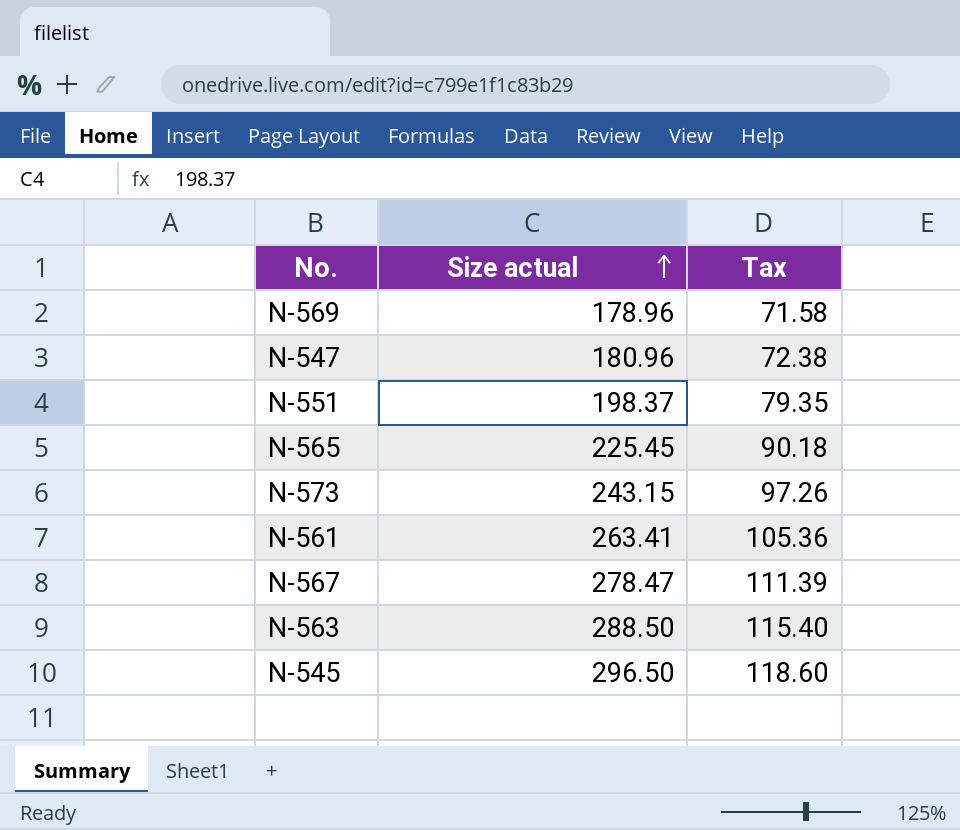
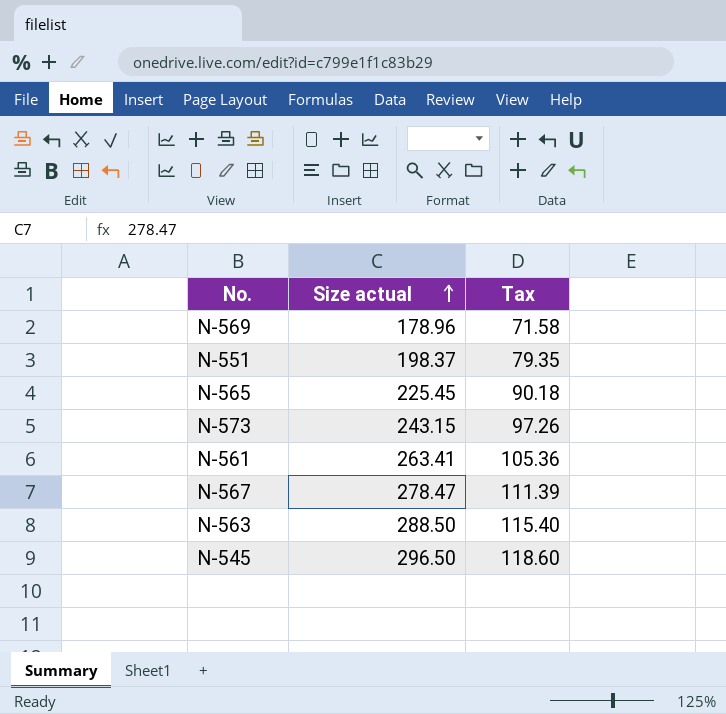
row N-547: 180.96 | 72.38 -> none

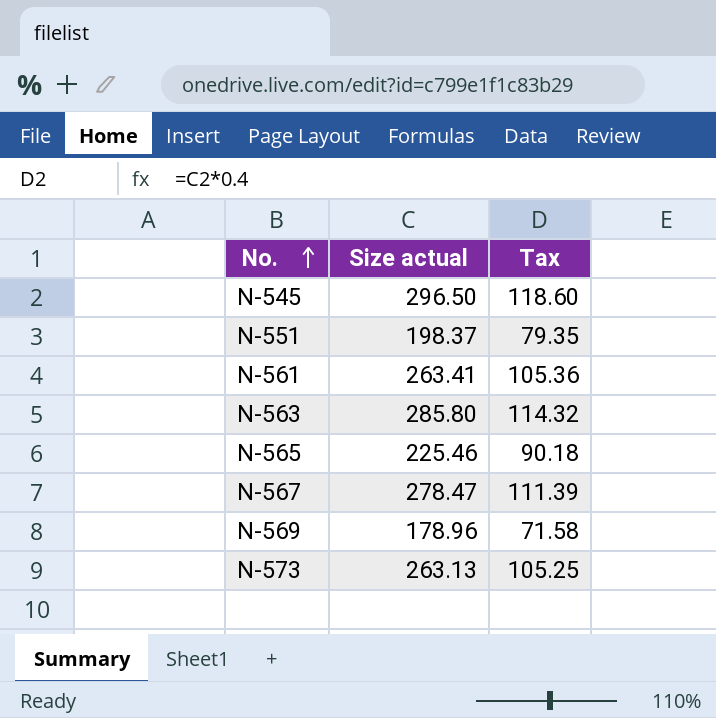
row order: Size actual ascending -> No. ascending
N-563 | Size actual: 288.50 -> 285.80
N-563 | Tax: 115.40 -> 114.32
N-565 | Size actual: 225.45 -> 225.46
N-573 | Size actual: 243.15 -> 263.13
N-573 | Tax: 97.26 -> 105.25

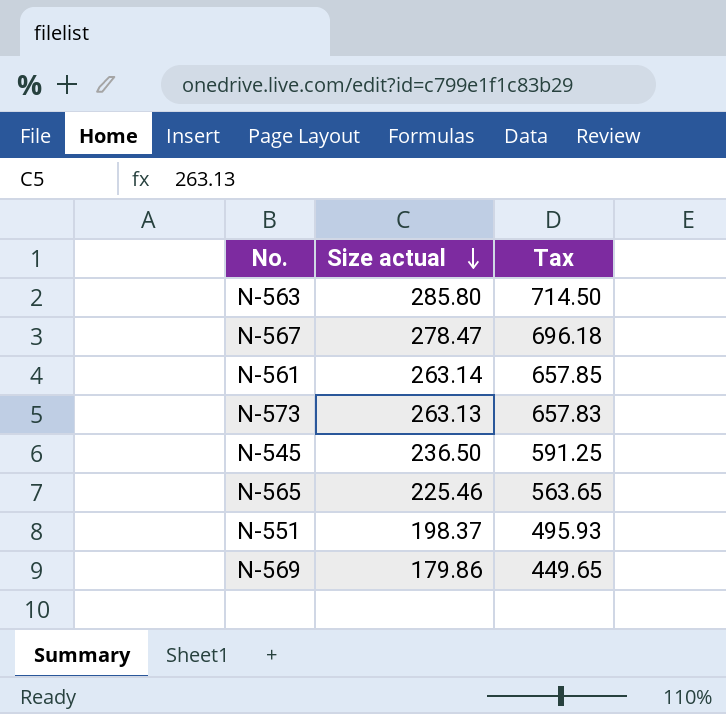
row order: No. ascending -> Size actual descending
column Tax | formula: [Size actual] * 0.4 -> [Size actual] * 2.5
N-561 | Size actual: 263.41 -> 263.14
N-545 | Size actual: 296.50 -> 236.50
N-569 | Size actual: 178.96 -> 179.86

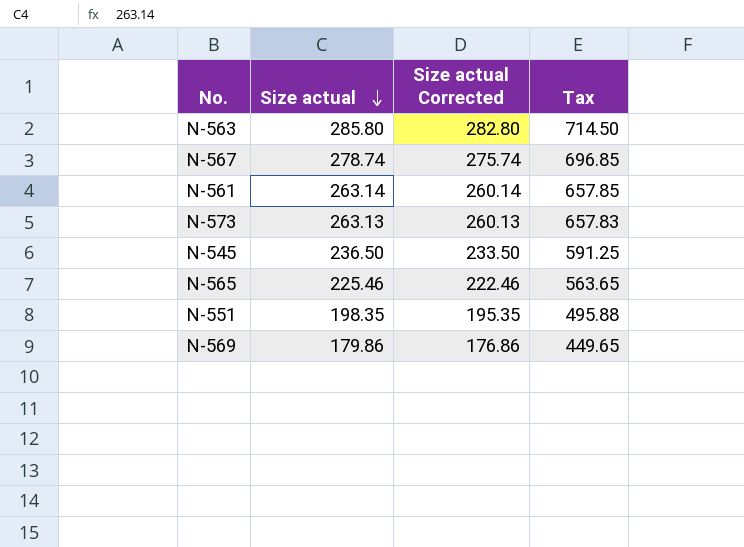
column Size actual Corrected | formula: none -> [Size actual] - 3
N-567 | Size actual: 278.47 -> 278.74
N-567 | Tax: 696.18 -> 696.85
N-551 | Size actual: 198.37 -> 198.35
N-551 | Tax: 495.93 -> 495.88

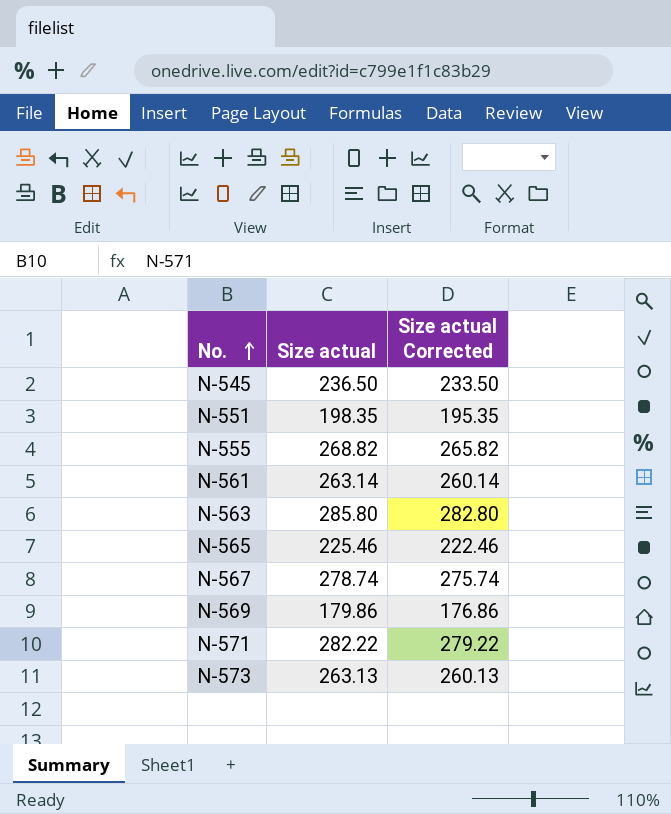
row order: Size actual descending -> No. ascending
column Tax | formula: [Size actual] * 2.5 -> none
row N-555: none -> 268.82 | 265.82
row N-571: none -> 282.22 | 279.22

